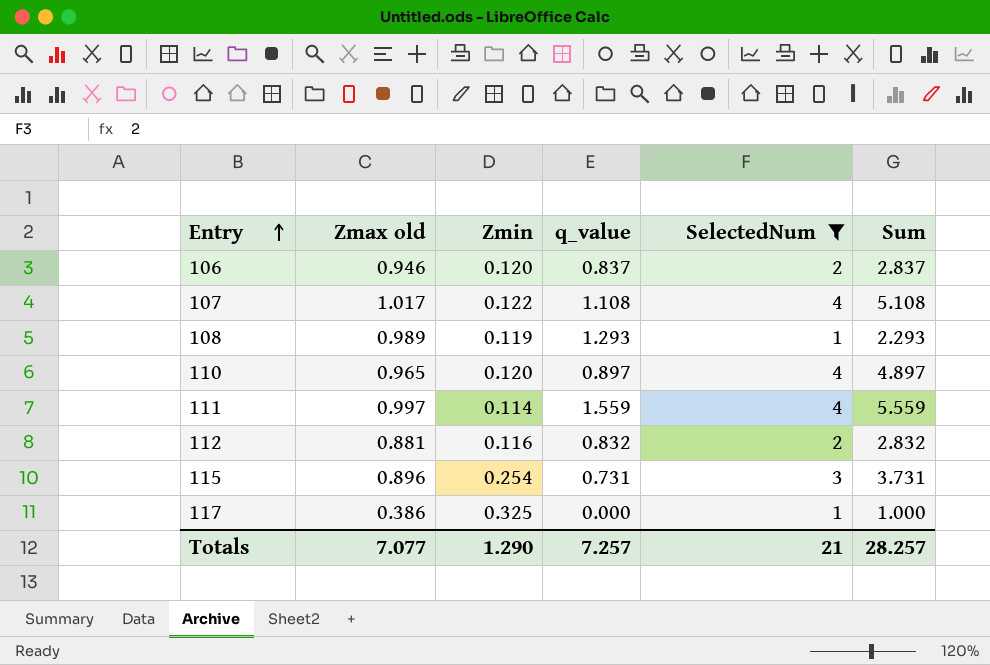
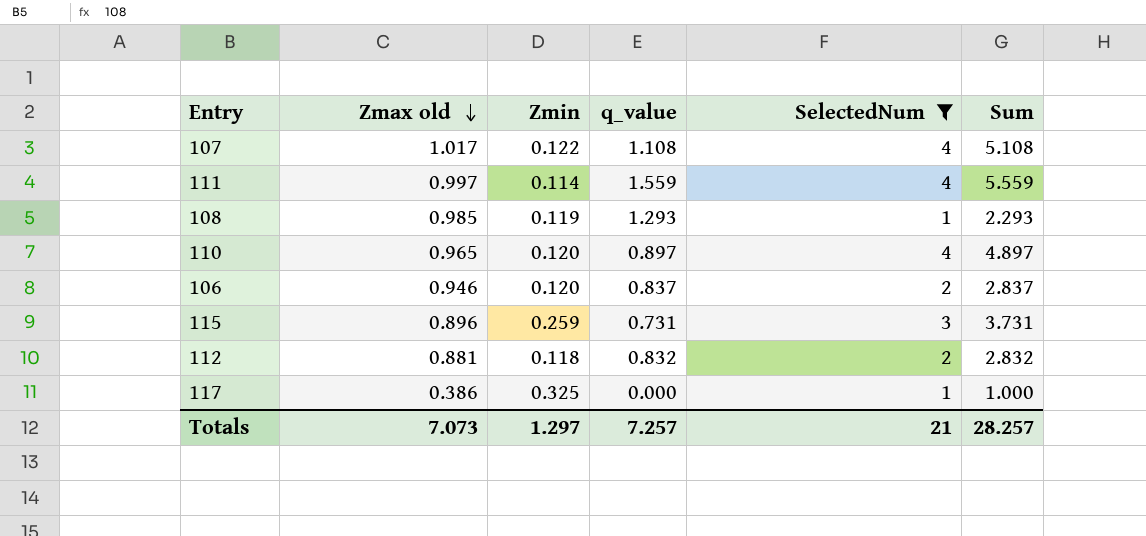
row order: Entry ascending -> Zmax old descending
108 | Zmax old: 0.989 -> 0.985
115 | Zmin: 0.254 -> 0.259
112 | Zmin: 0.116 -> 0.118
Totals | Zmax old: 7.077 -> 7.073
Totals | Zmin: 1.290 -> 1.297

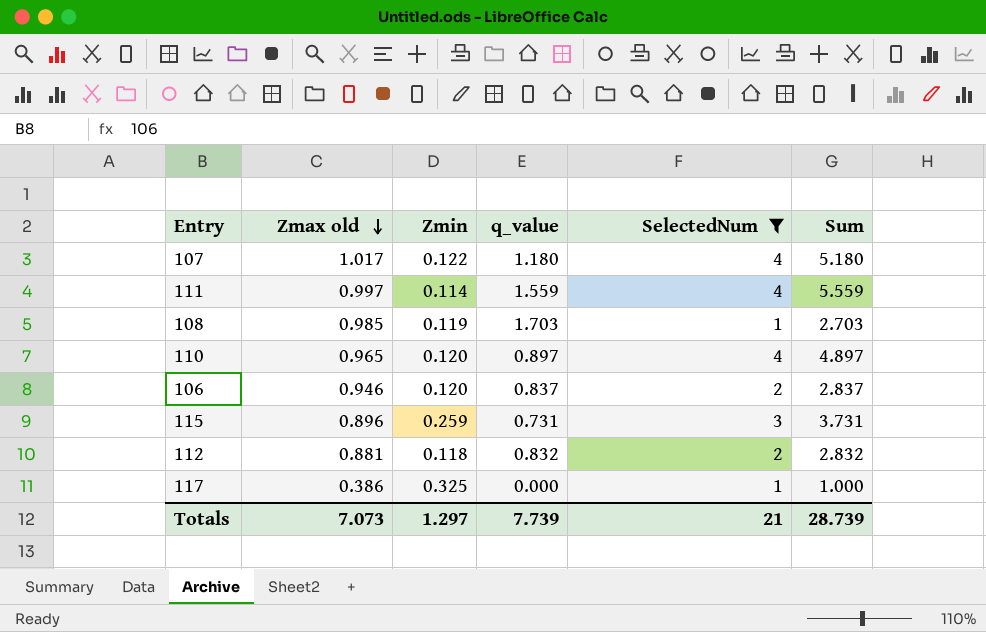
107 | q_value: 1.108 -> 1.180
107 | Sum: 5.108 -> 5.180
108 | q_value: 1.293 -> 1.703
108 | Sum: 2.293 -> 2.703
Totals | q_value: 7.257 -> 7.739
Totals | Sum: 28.257 -> 28.739

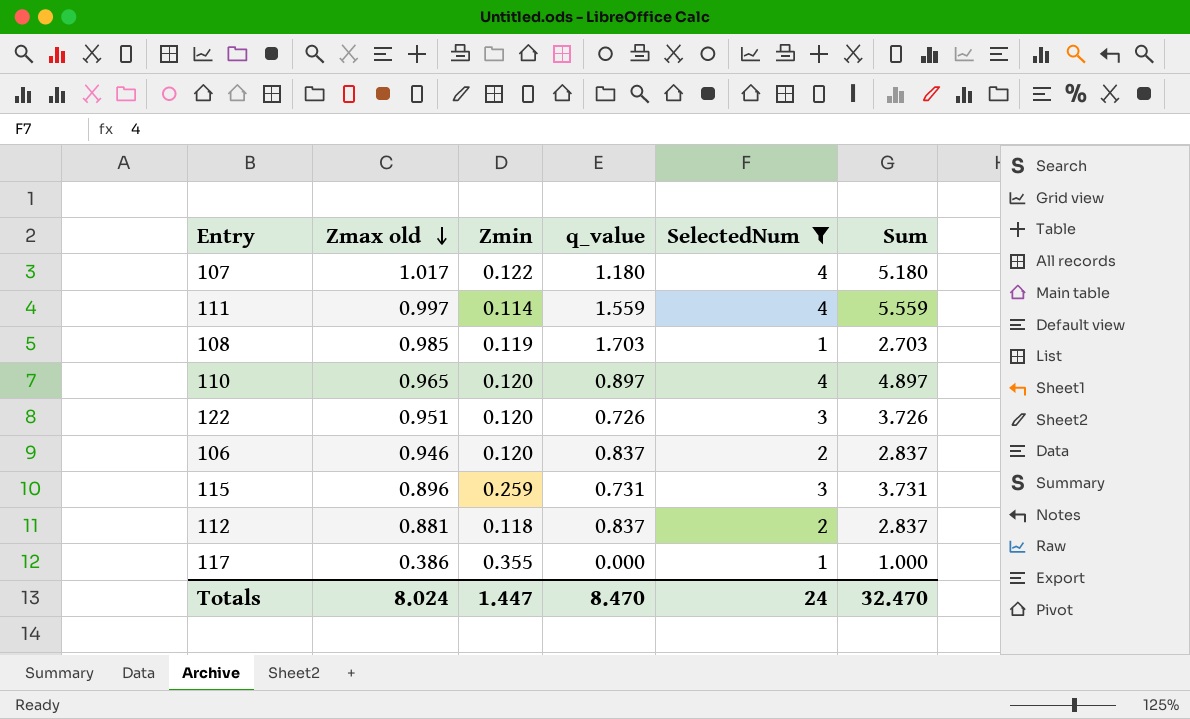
row 122: none -> 0.951 | 0.120 | 0.726 | 3 | 3.726
112 | q_value: 0.832 -> 0.837
112 | Sum: 2.832 -> 2.837
117 | Zmin: 0.325 -> 0.355
Totals | Zmax old: 7.073 -> 8.024
Totals | Zmin: 1.297 -> 1.447
Totals | q_value: 7.739 -> 8.470
Totals | SelectedNum: 21 -> 24
Totals | Sum: 28.739 -> 32.470

